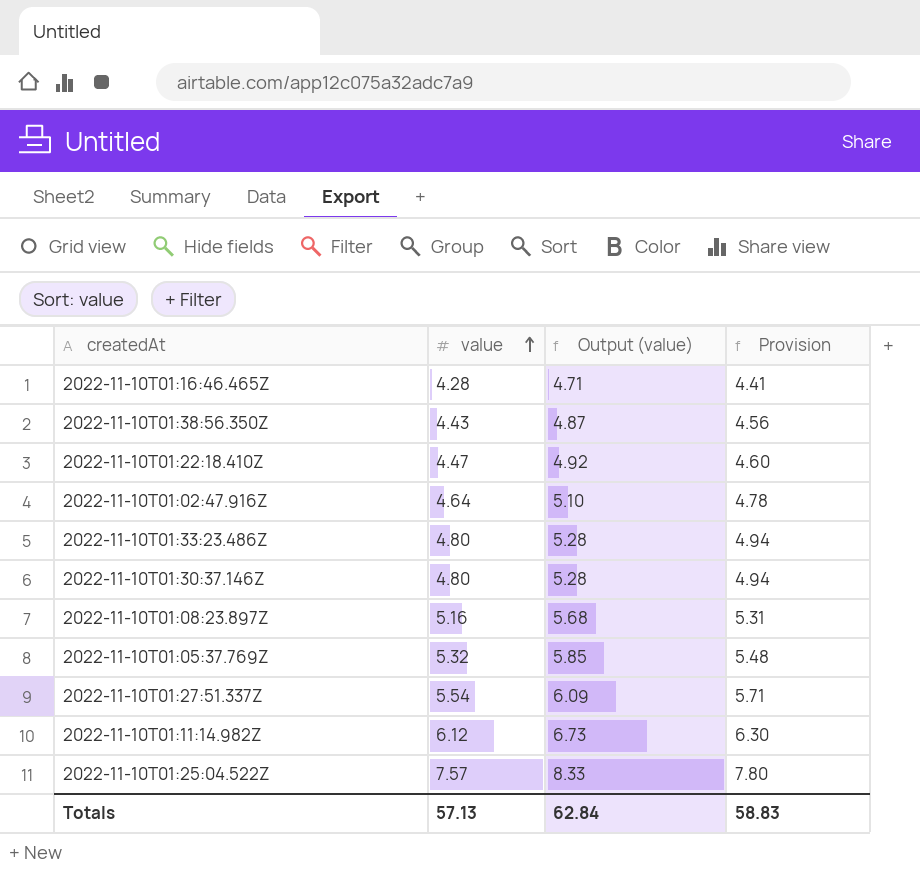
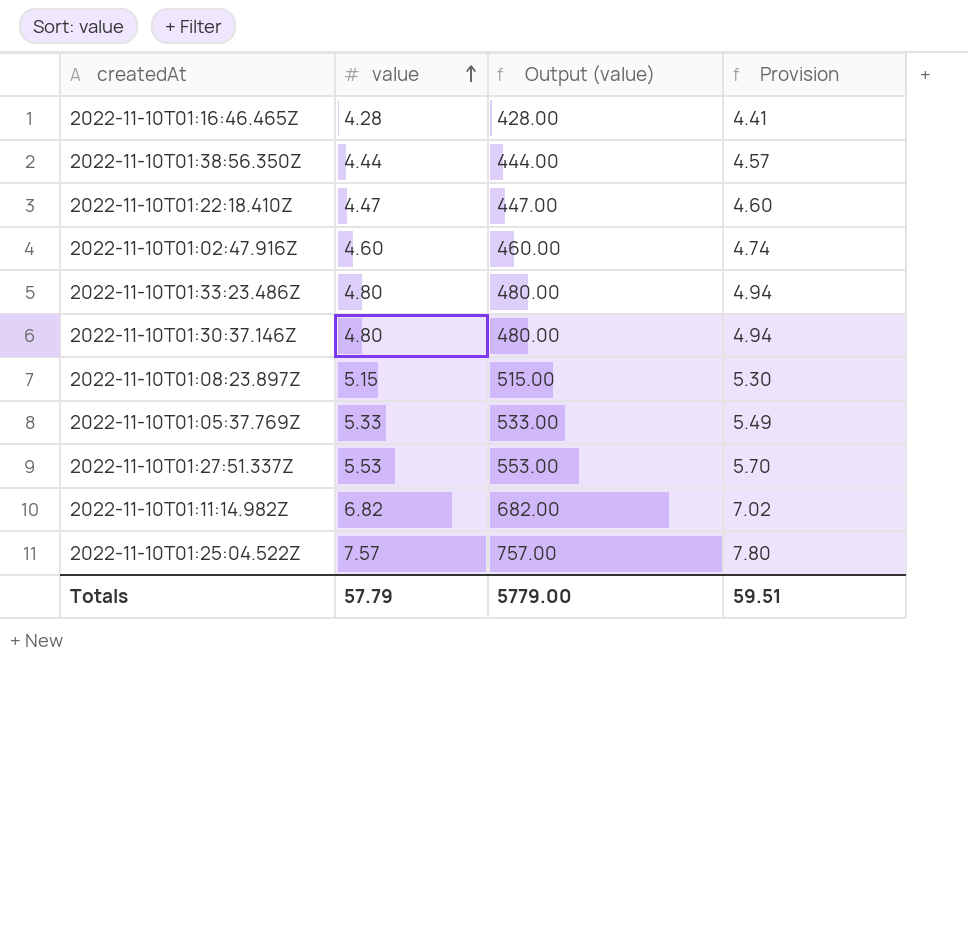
column Output (value) | formula: [value] * 1.1 -> [value] * 100
2022-11-10T01:38:56.350Z | value: 4.43 -> 4.44
2022-11-10T01:38:56.350Z | Provision: 4.56 -> 4.57
2022-11-10T01:02:47.916Z | value: 4.64 -> 4.60
2022-11-10T01:02:47.916Z | Provision: 4.78 -> 4.74
2022-11-10T01:08:23.897Z | value: 5.16 -> 5.15
2022-11-10T01:08:23.897Z | Provision: 5.31 -> 5.30
2022-11-10T01:05:37.769Z | value: 5.32 -> 5.33
2022-11-10T01:05:37.769Z | Provision: 5.48 -> 5.49
2022-11-10T01:27:51.337Z | value: 5.54 -> 5.53
2022-11-10T01:27:51.337Z | Provision: 5.71 -> 5.70
2022-11-10T01:11:14.982Z | value: 6.12 -> 6.82
2022-11-10T01:11:14.982Z | Provision: 6.30 -> 7.02
Totals | value: 57.13 -> 57.79
Totals | Output (value): 62.84 -> 5779.00
Totals | Provision: 58.83 -> 59.51

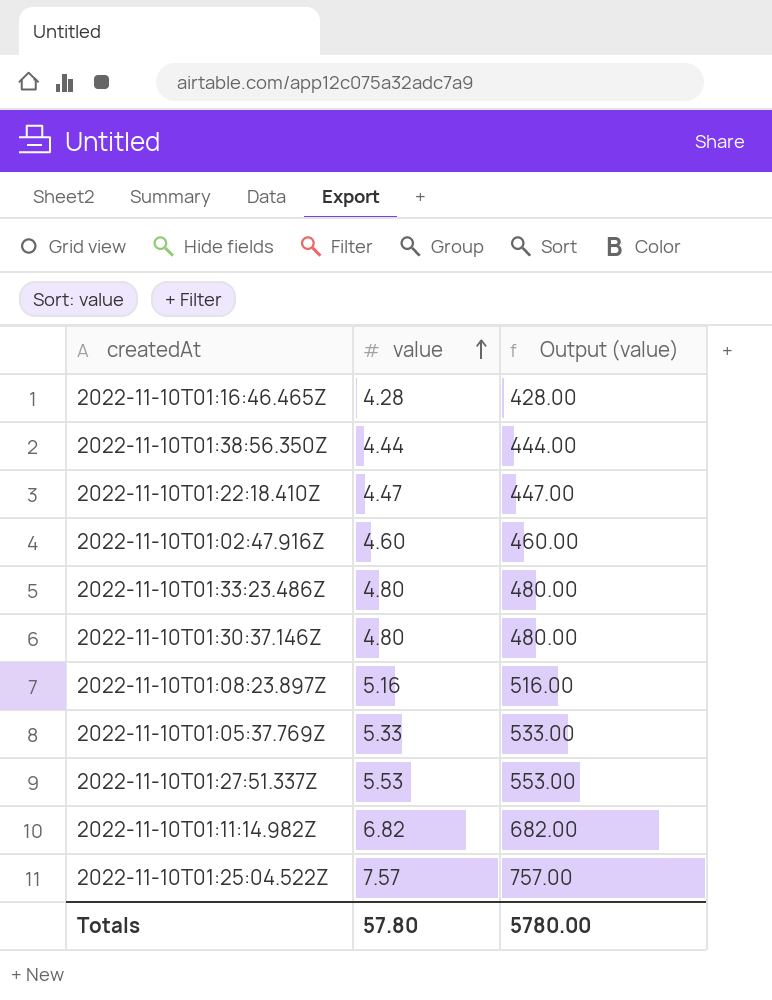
column Provision | formula: [value] * 1.03 -> none
2022-11-10T01:08:23.897Z | value: 5.15 -> 5.16
2022-11-10T01:08:23.897Z | Output (value): 515.00 -> 516.00
Totals | value: 57.79 -> 57.80
Totals | Output (value): 5779.00 -> 5780.00

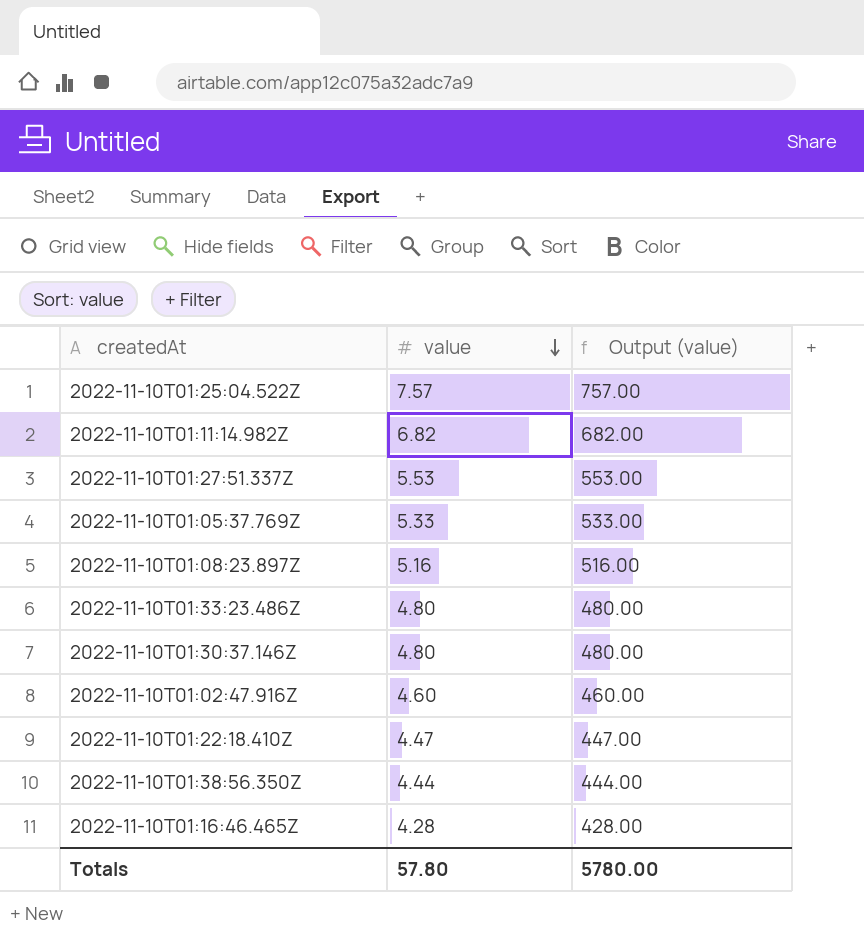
row order: value ascending -> value descending

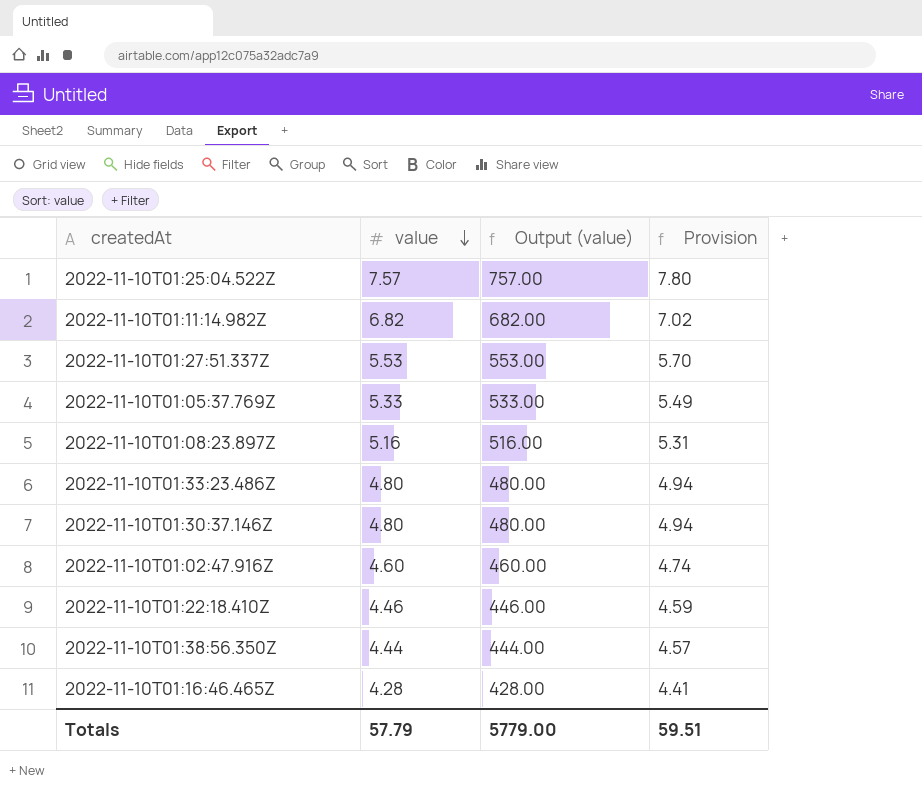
column Provision | formula: none -> [value] * 1.03
2022-11-10T01:22:18.410Z | value: 4.47 -> 4.46
2022-11-10T01:22:18.410Z | Output (value): 447.00 -> 446.00
Totals | value: 57.80 -> 57.79
Totals | Output (value): 5780.00 -> 5779.00

